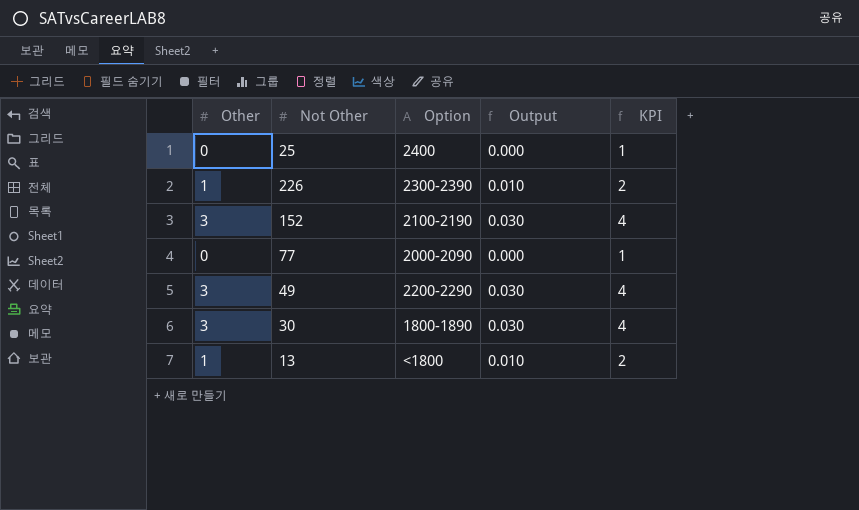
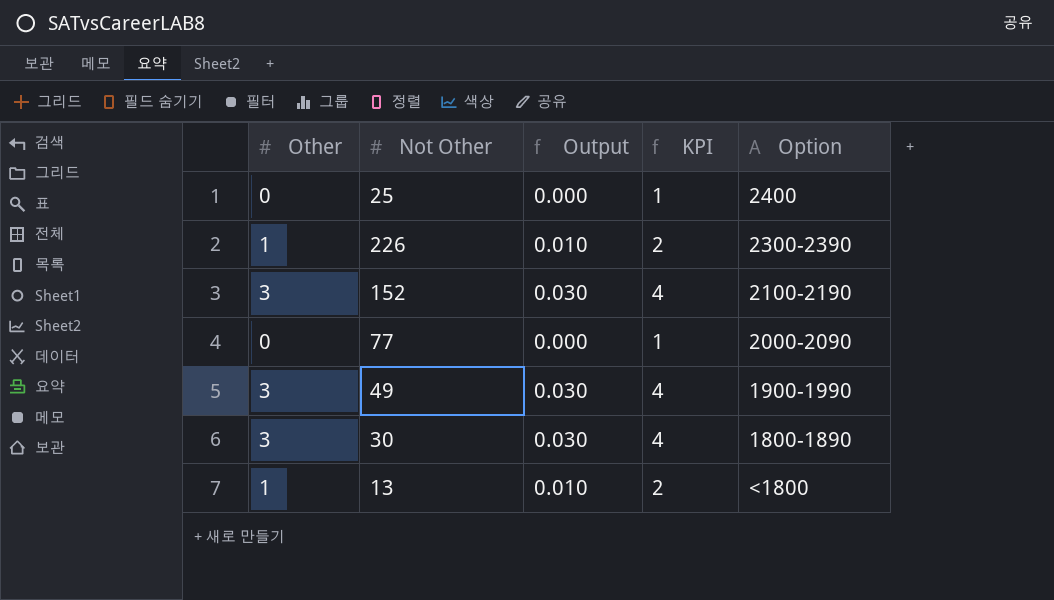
column Option | position: 3 -> 5
49 | Option: 2200-2290 -> 1900-1990

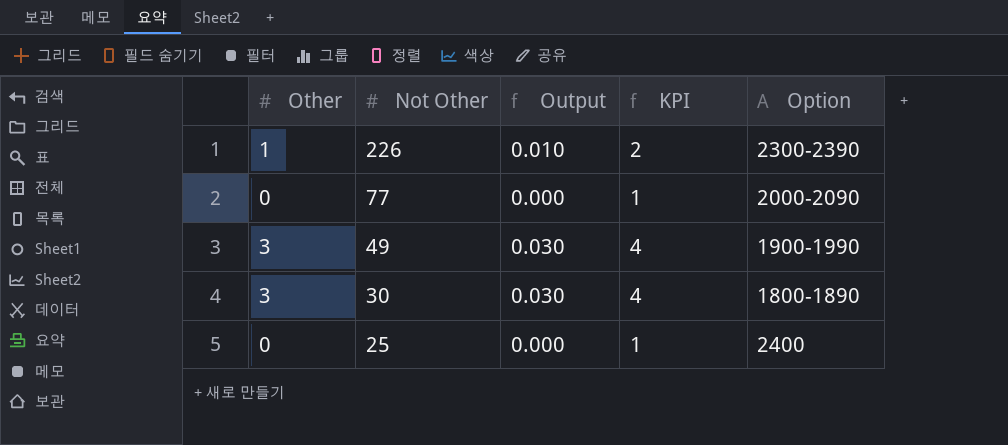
row order: none -> Not Other descending
row 152: 3 | 0.030 | 4 | 2100-2190 -> none
row 13: 1 | 0.010 | 2 | <1800 -> none

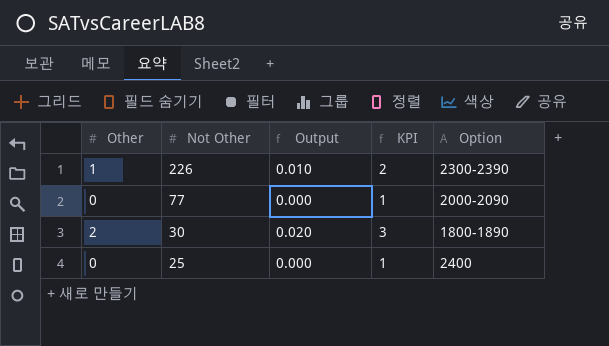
row 49: 3 | 0.030 | 4 | 1900-1990 -> none
30 | Other: 3 -> 2
30 | Output: 0.030 -> 0.020
30 | KPI: 4 -> 3

